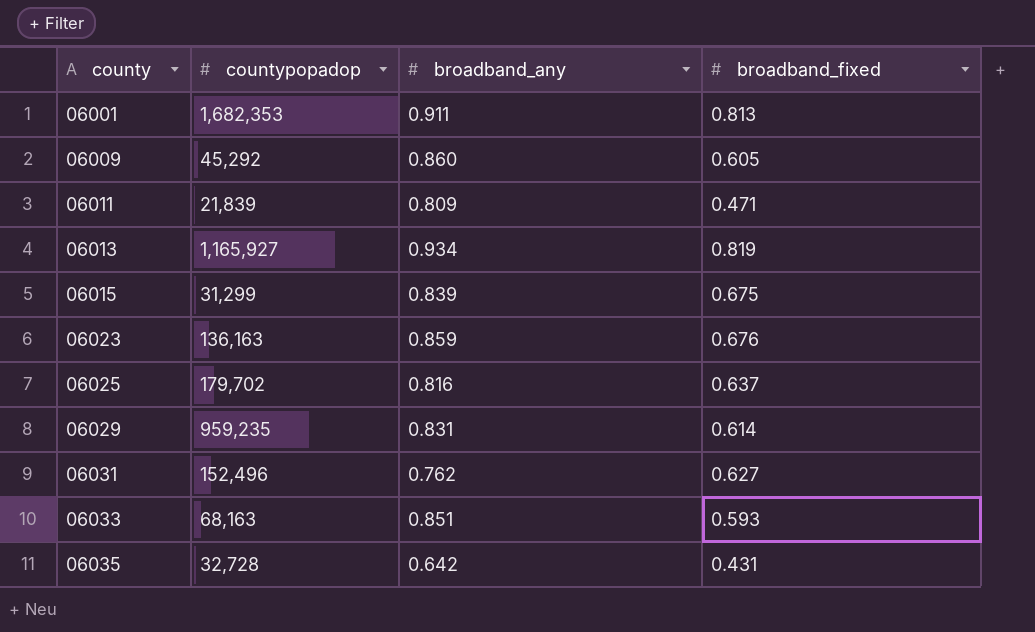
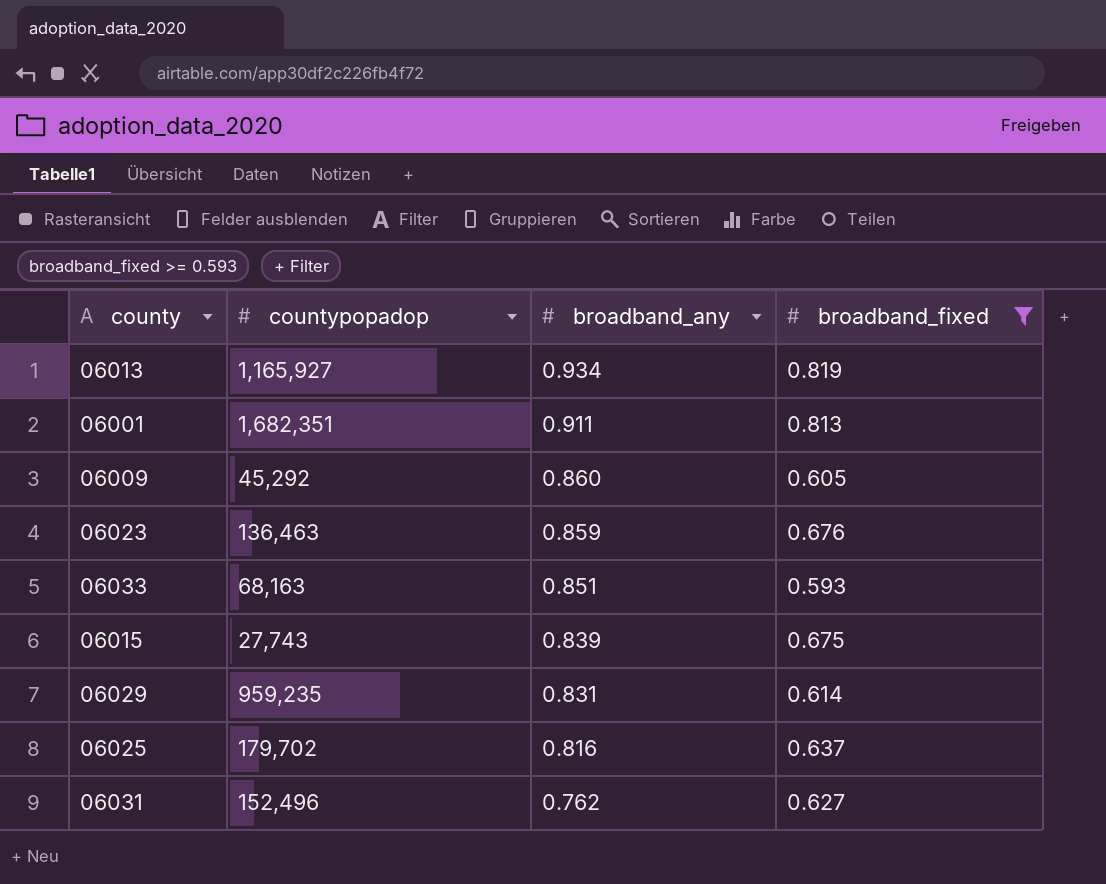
filter: none -> broadband_fixed >= 0.593
row order: county ascending -> broadband_any descending
06001 | countypopadop: 1,682,353 -> 1,682,351
06023 | countypopadop: 136,163 -> 136,463
06015 | countypopadop: 31,299 -> 27,743

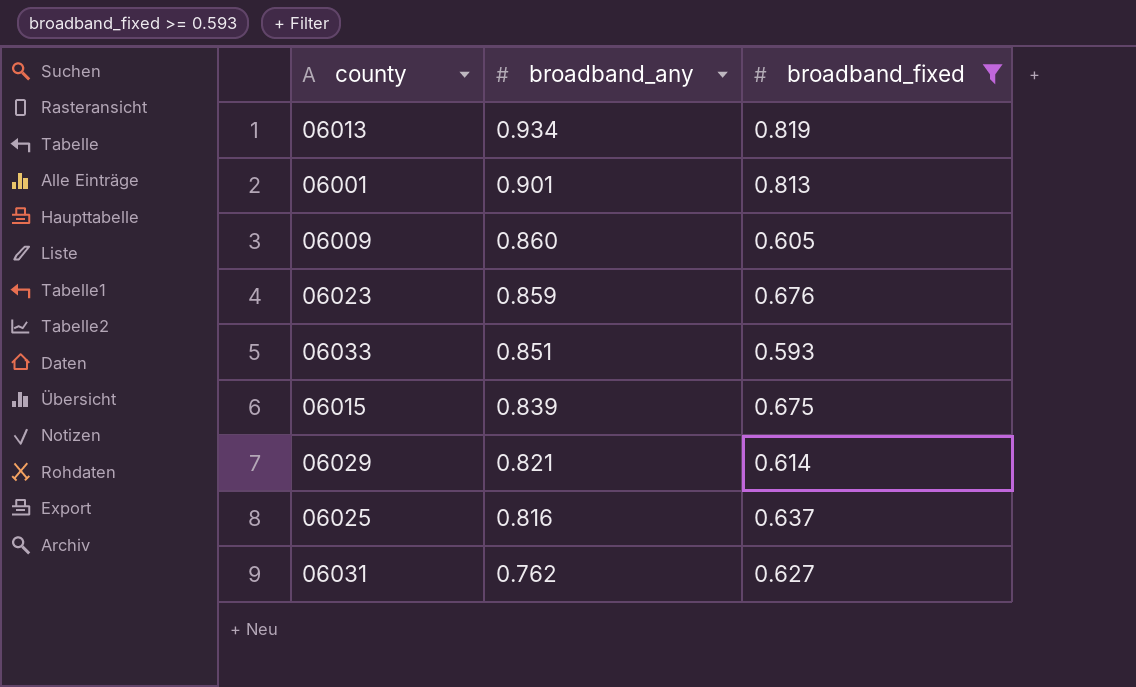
column countypopadop | position: 2 -> none
06001 | broadband_any: 0.911 -> 0.901
06029 | broadband_any: 0.831 -> 0.821

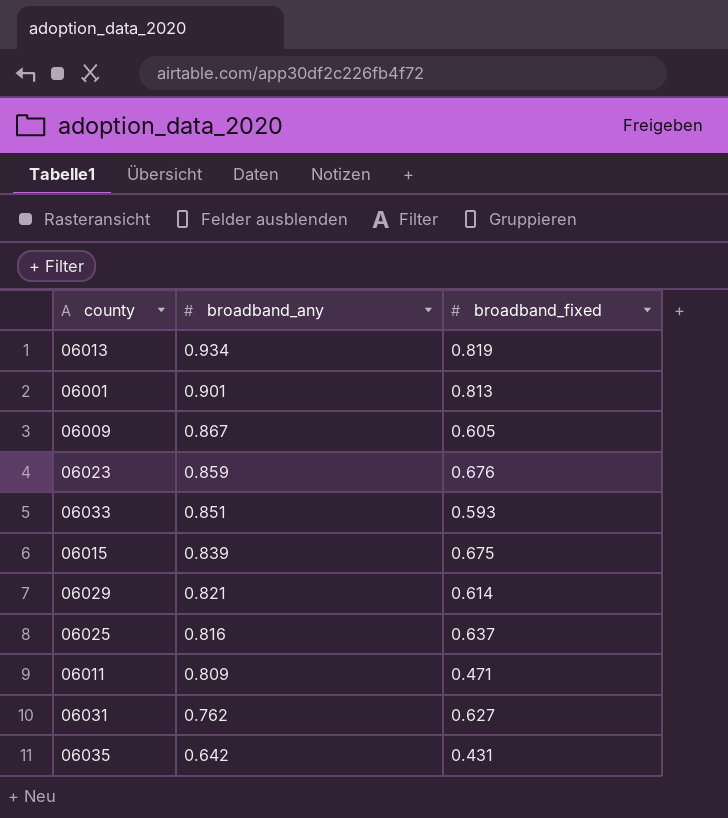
filter: broadband_fixed >= 0.593 -> none
06009 | broadband_any: 0.860 -> 0.867

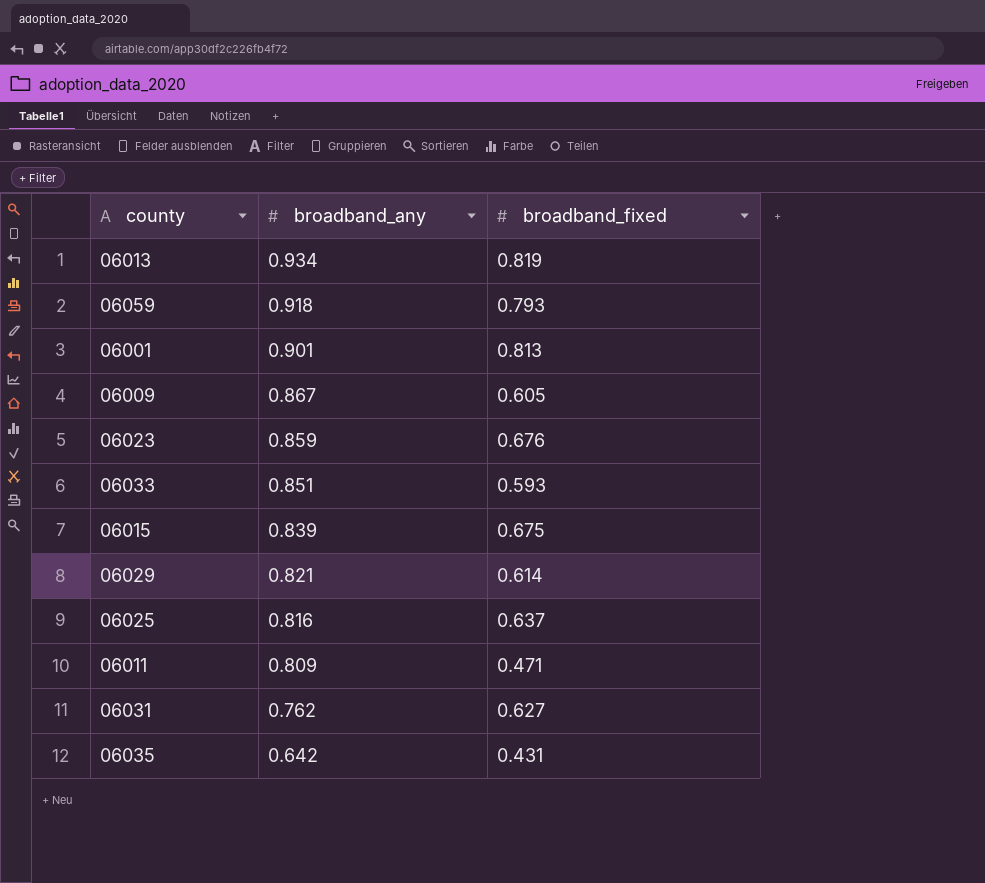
row 06059: none -> 0.918 | 0.793

